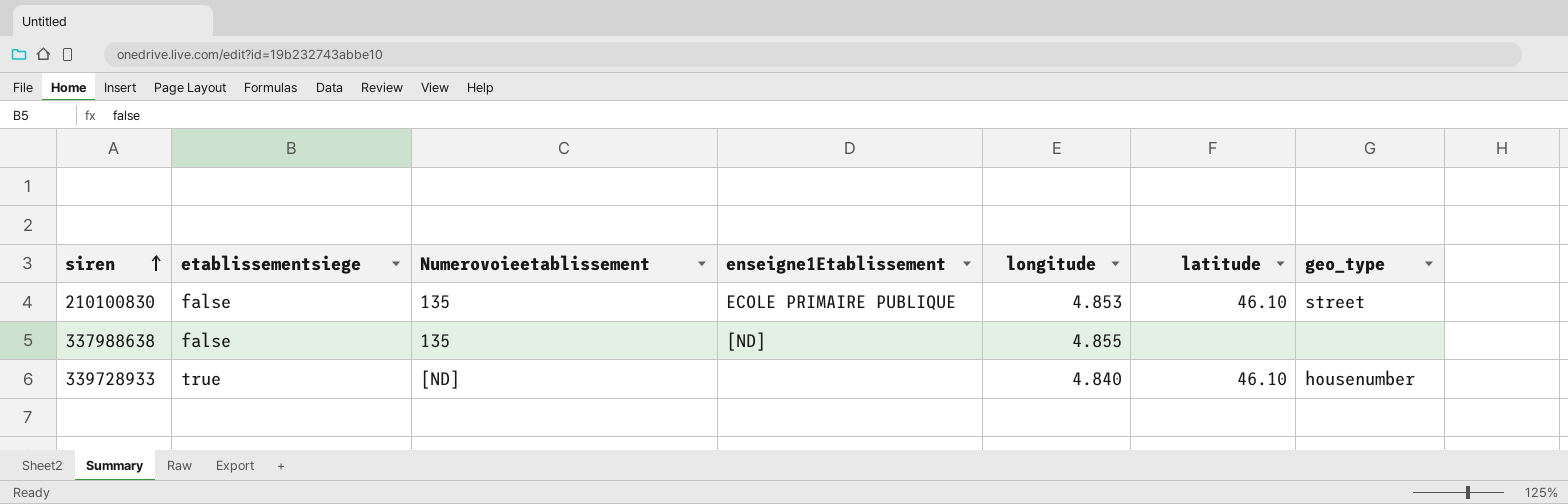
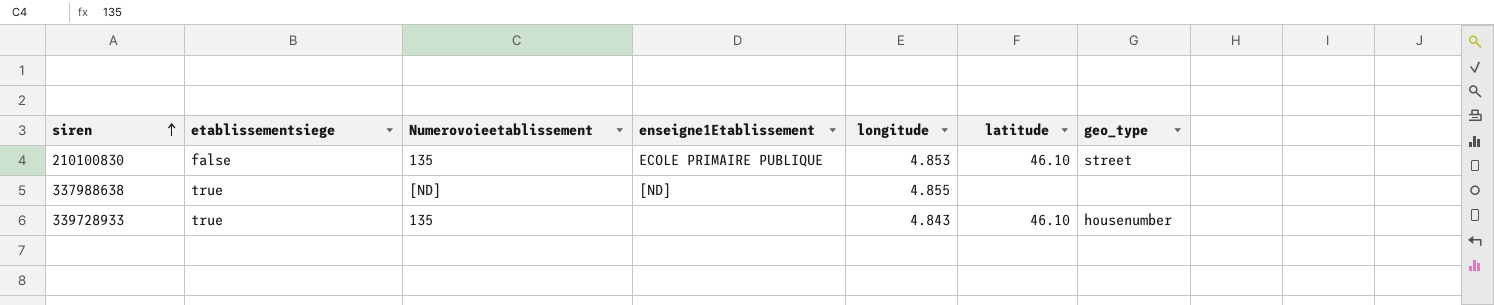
337988638 | etablissementsiege: false -> true
337988638 | Numerovoieetablissement: 135 -> [ND]
339728933 | Numerovoieetablissement: [ND] -> 135
339728933 | longitude: 4.840 -> 4.843

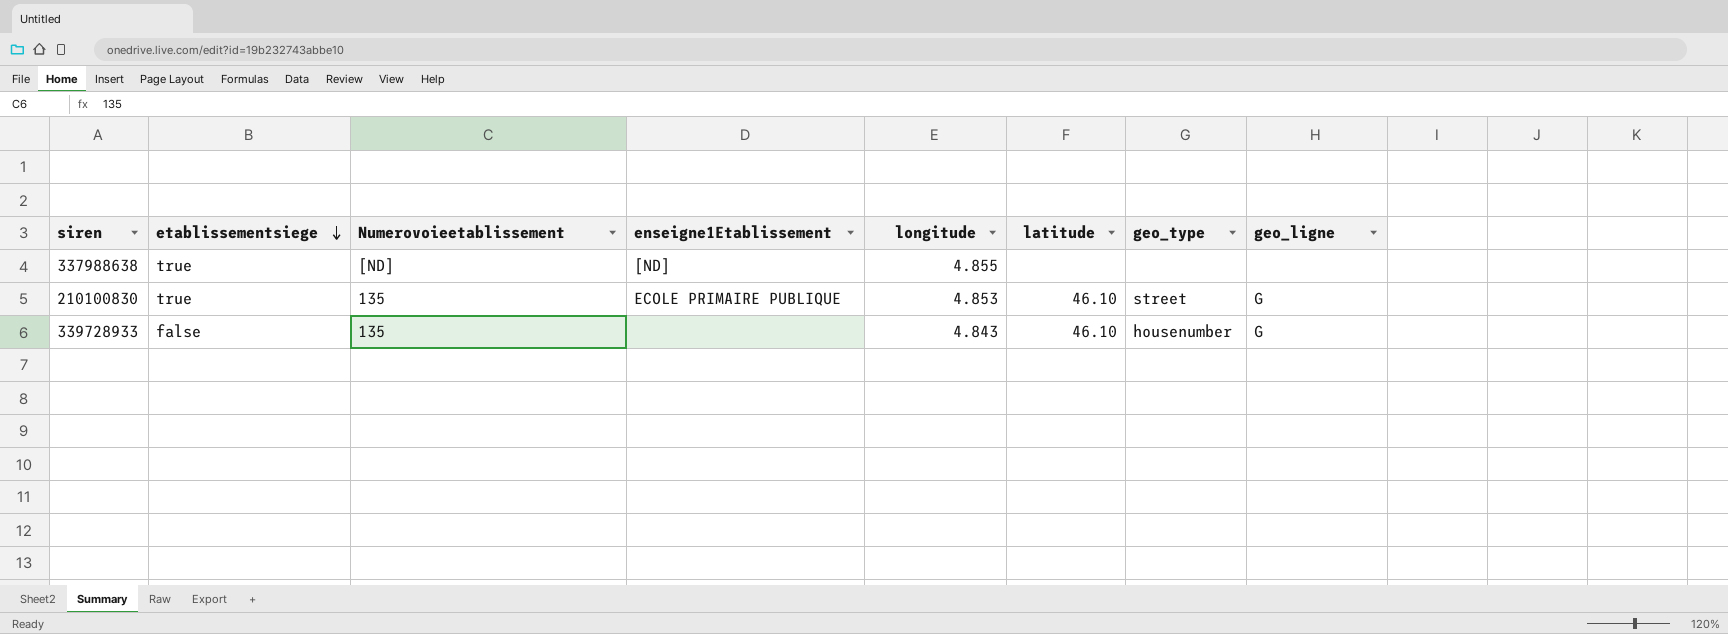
row order: siren ascending -> etablissementsiege descending
column geo_ligne | position: none -> 8
210100830 | etablissementsiege: false -> true
339728933 | etablissementsiege: true -> false

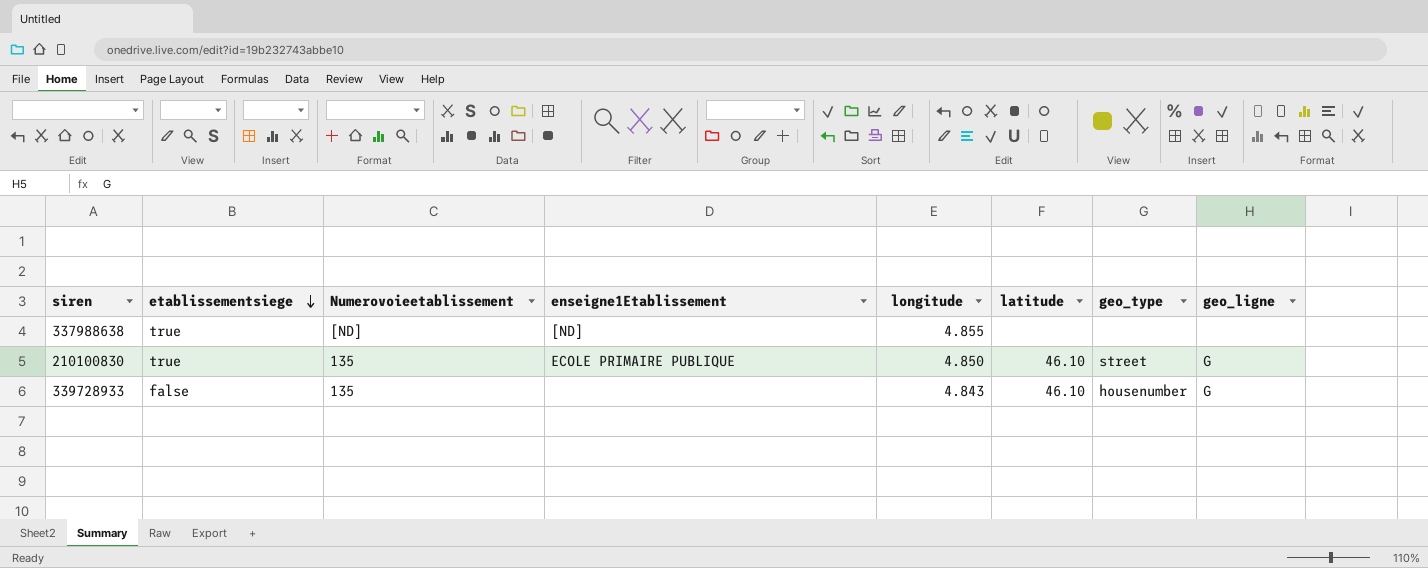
210100830 | longitude: 4.853 -> 4.850

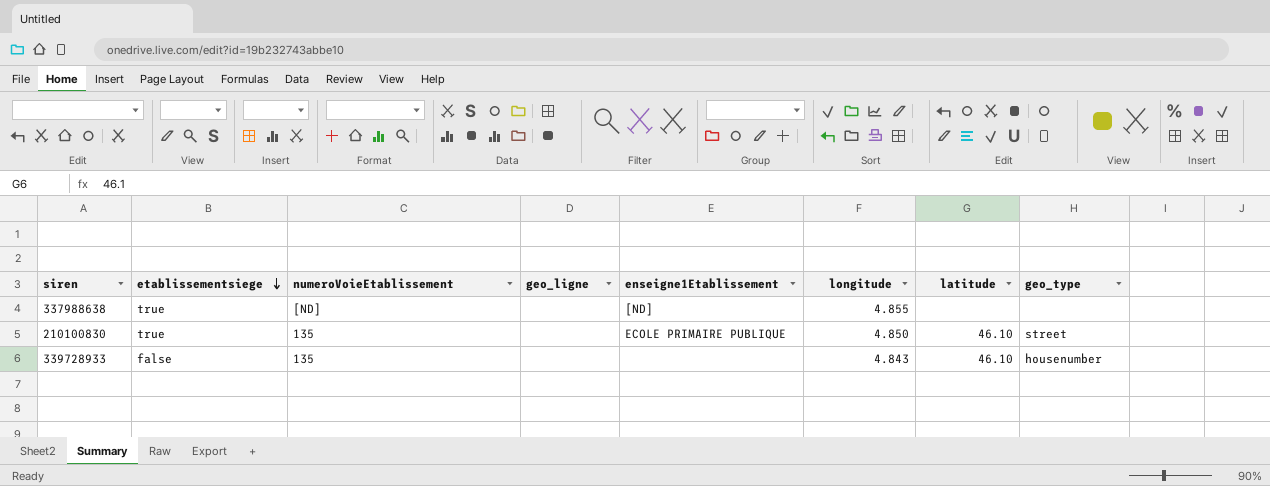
column name: Numerovoieetablissement -> numeroVoieEtablissement
column geo_ligne | position: 8 -> 4
210100830 | geo_ligne: G -> none
339728933 | geo_ligne: G -> none

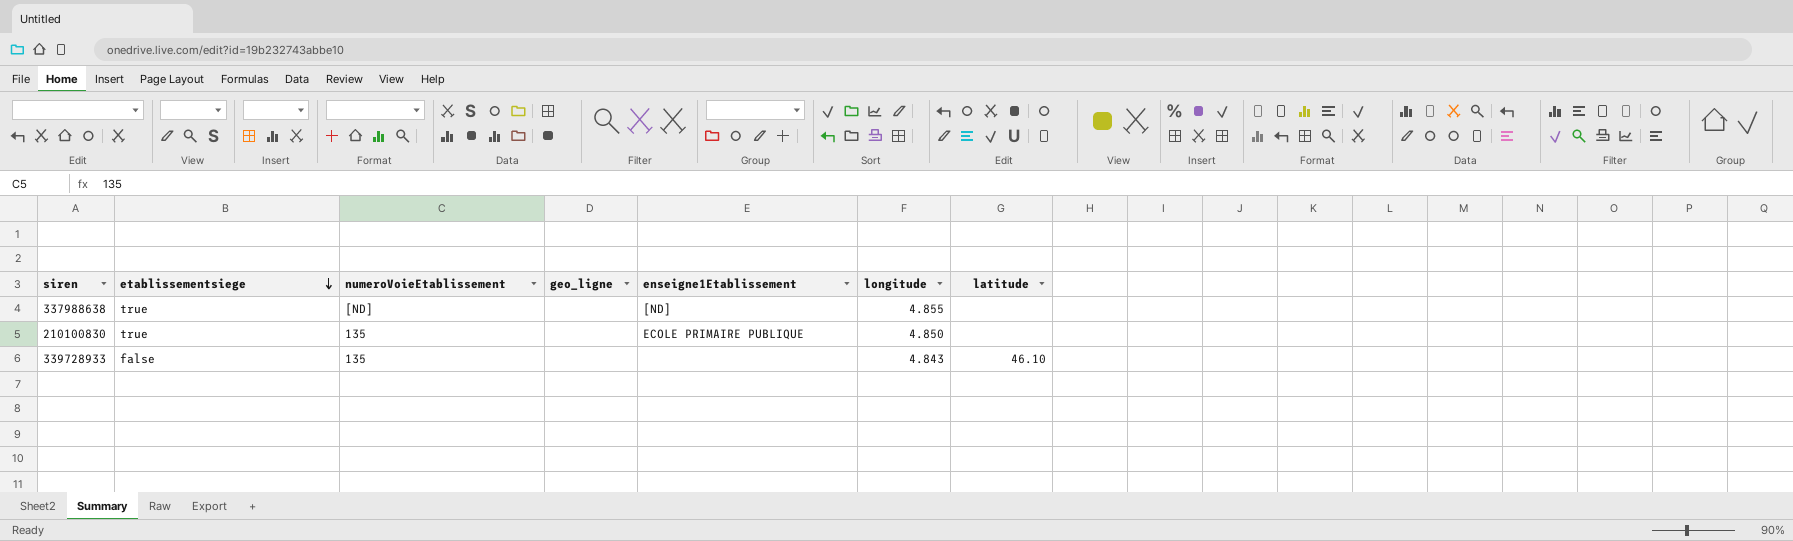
column geo_type | position: 8 -> none
210100830 | latitude: 46.10 -> none

